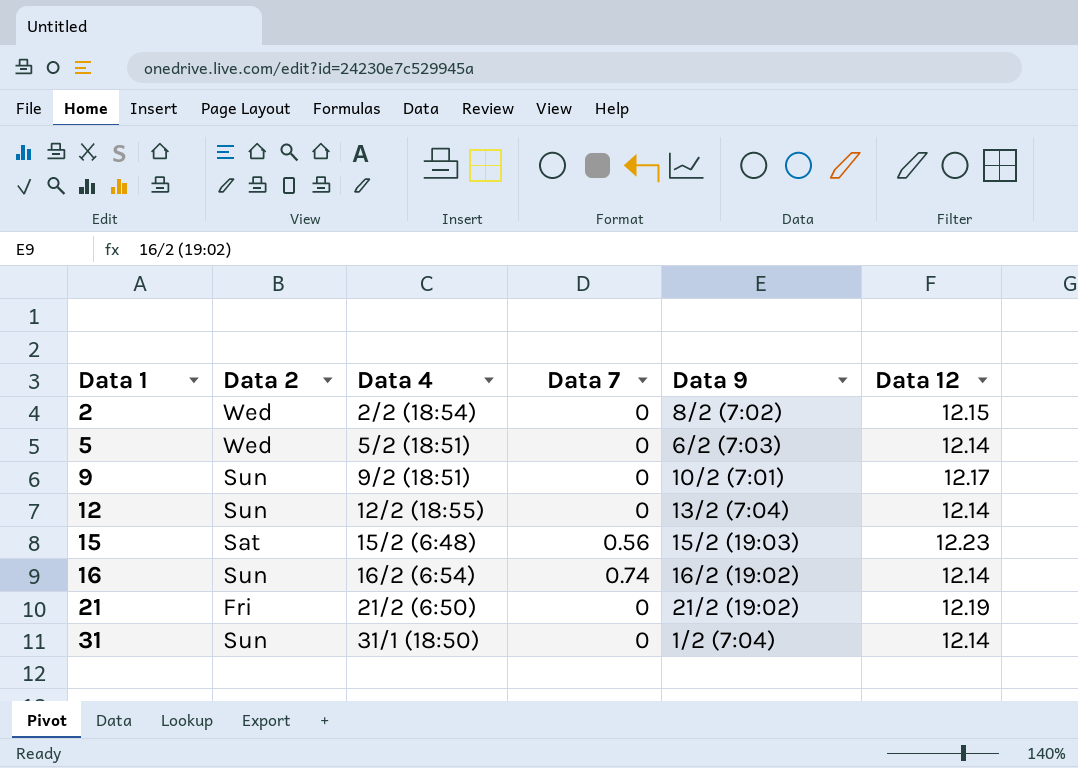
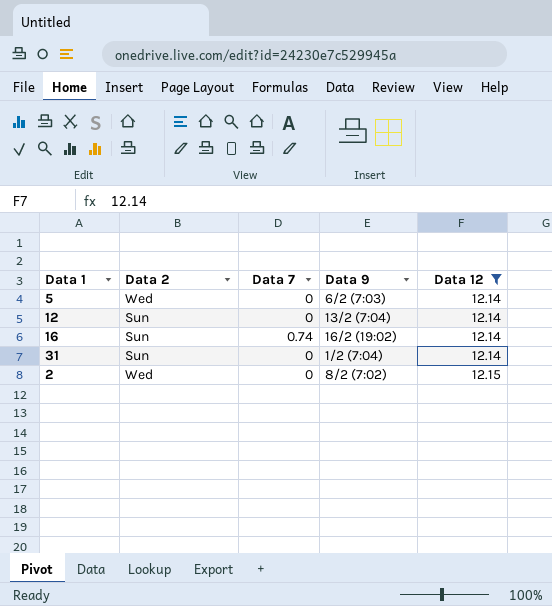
filter: none -> Data 12 <= 12.15
row order: Data 1 ascending -> Data 12 ascending
column Data 4 | position: 3 -> none

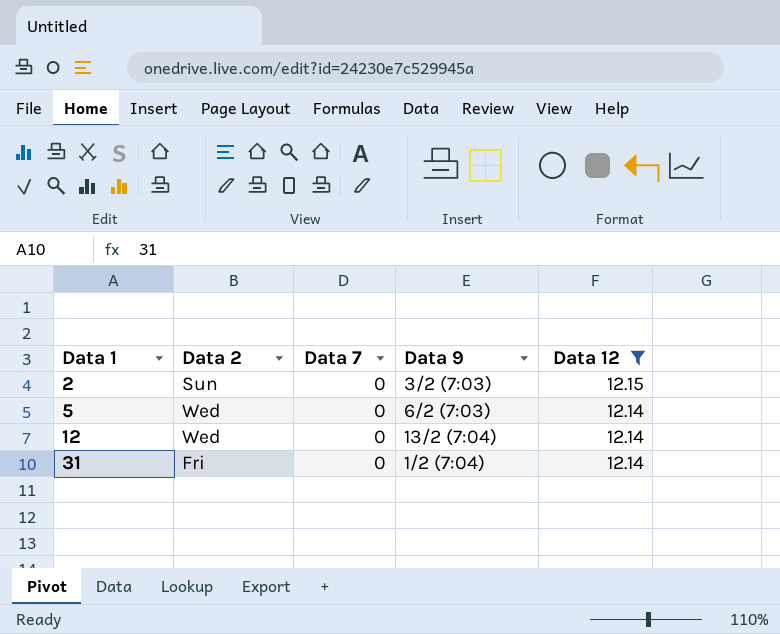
row order: Data 12 ascending -> Data 1 ascending
row 16: Sun | 0.74 | 16/2 (19:02) | 12.14 -> none
2 | Data 2: Wed -> Sun
2 | Data 9: 8/2 (7:02) -> 3/2 (7:03)
12 | Data 2: Sun -> Wed
31 | Data 2: Sun -> Fri

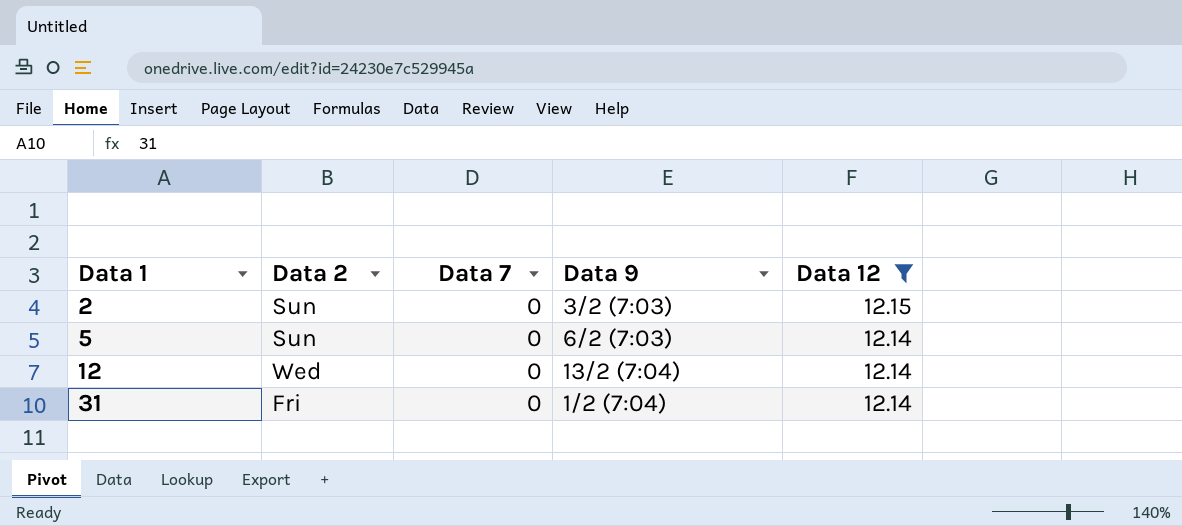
5 | Data 2: Wed -> Sun

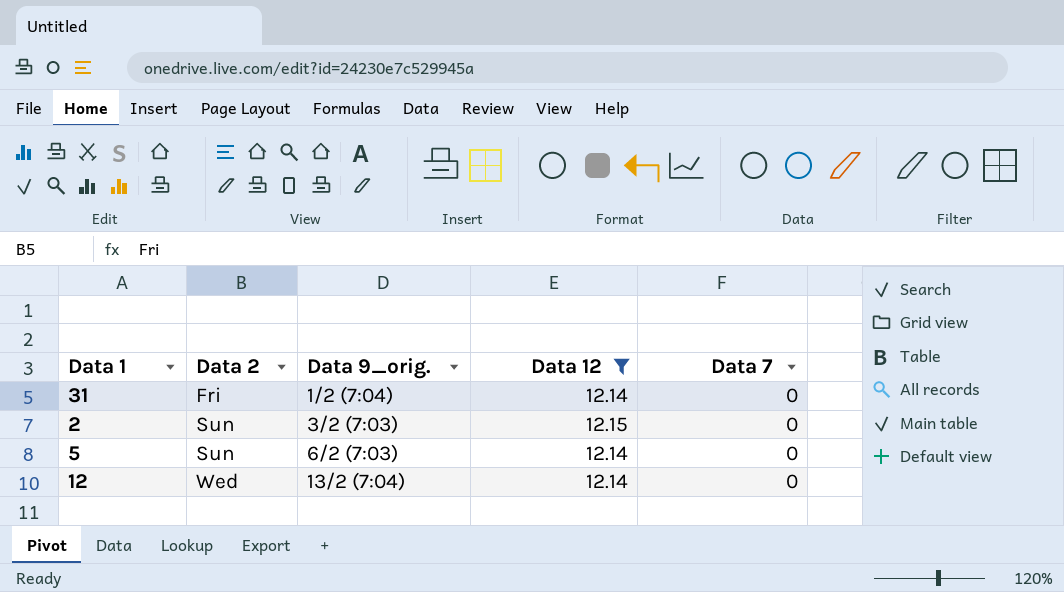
row order: Data 1 ascending -> Data 2 ascending
column name: Data 9 -> Data 9_orig.
column Data 7 | position: 3 -> 5

